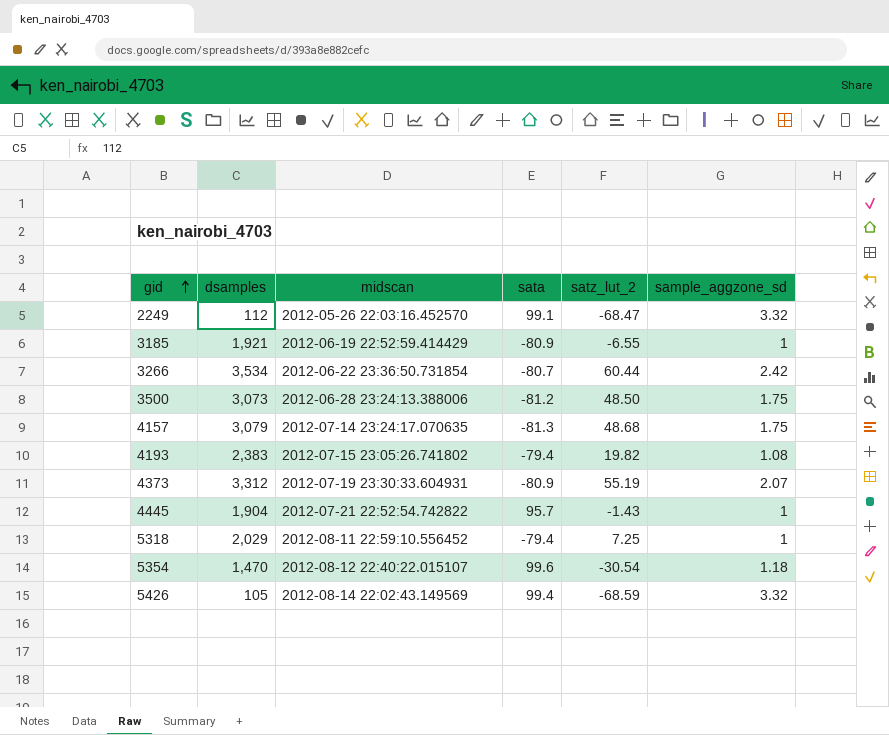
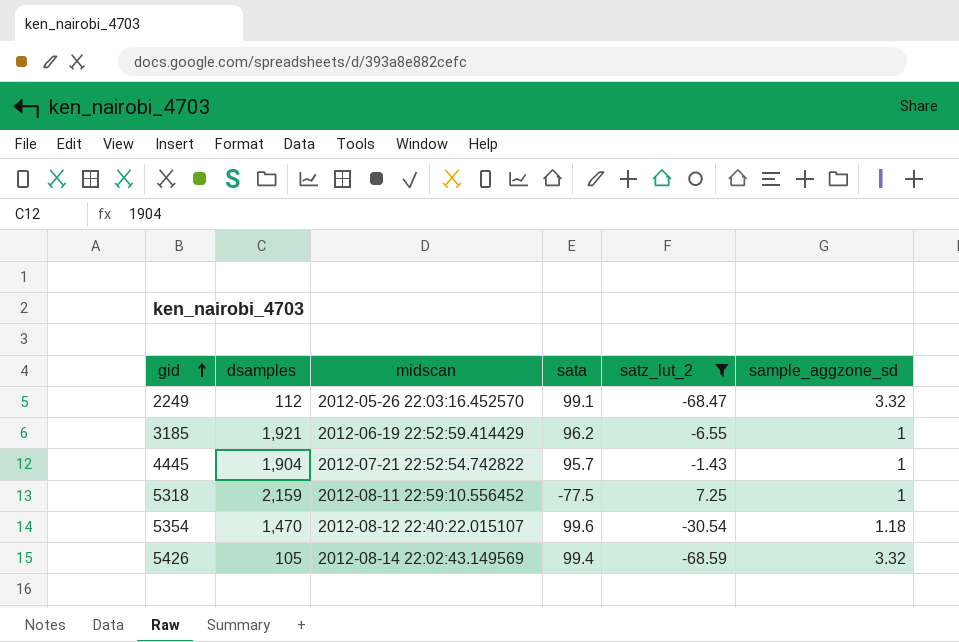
filter: none -> satz_lut_2 <= 7.25
3185 | sata: -80.9 -> 96.2
5318 | dsamples: 2,029 -> 2,159
5318 | sata: -79.4 -> -77.5

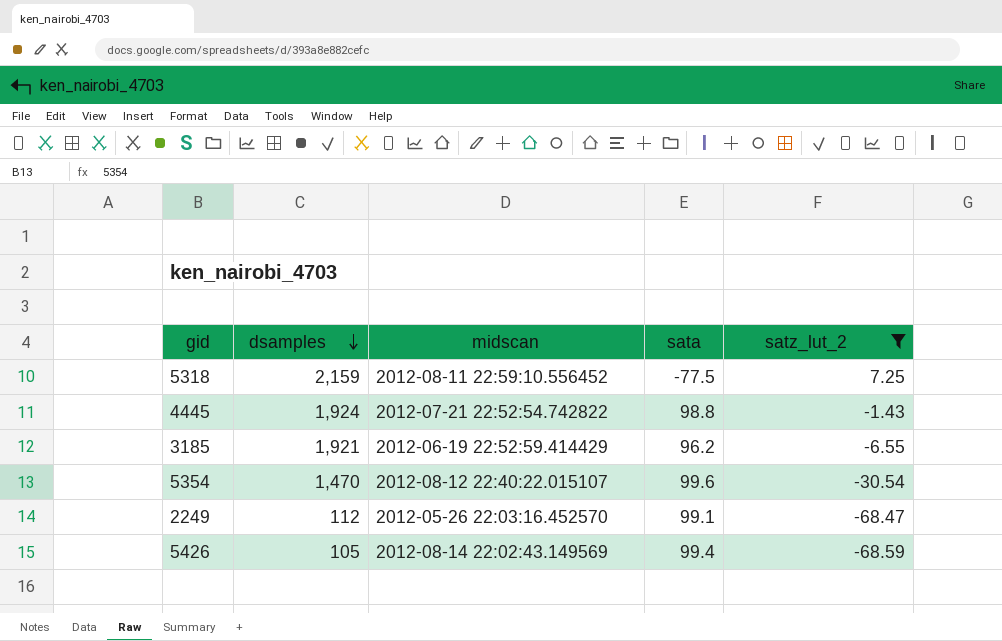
row order: gid ascending -> dsamples descending
column sample_aggzone_sd | position: 6 -> none
4445 | dsamples: 1,904 -> 1,924
4445 | sata: 95.7 -> 98.8

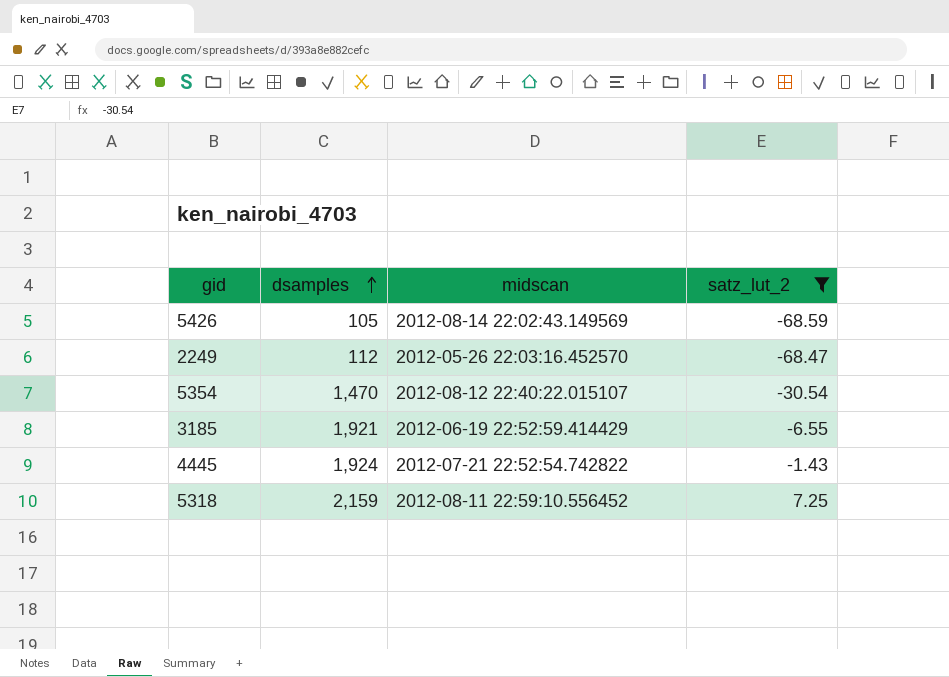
row order: dsamples descending -> dsamples ascending
column sata | position: 4 -> none

